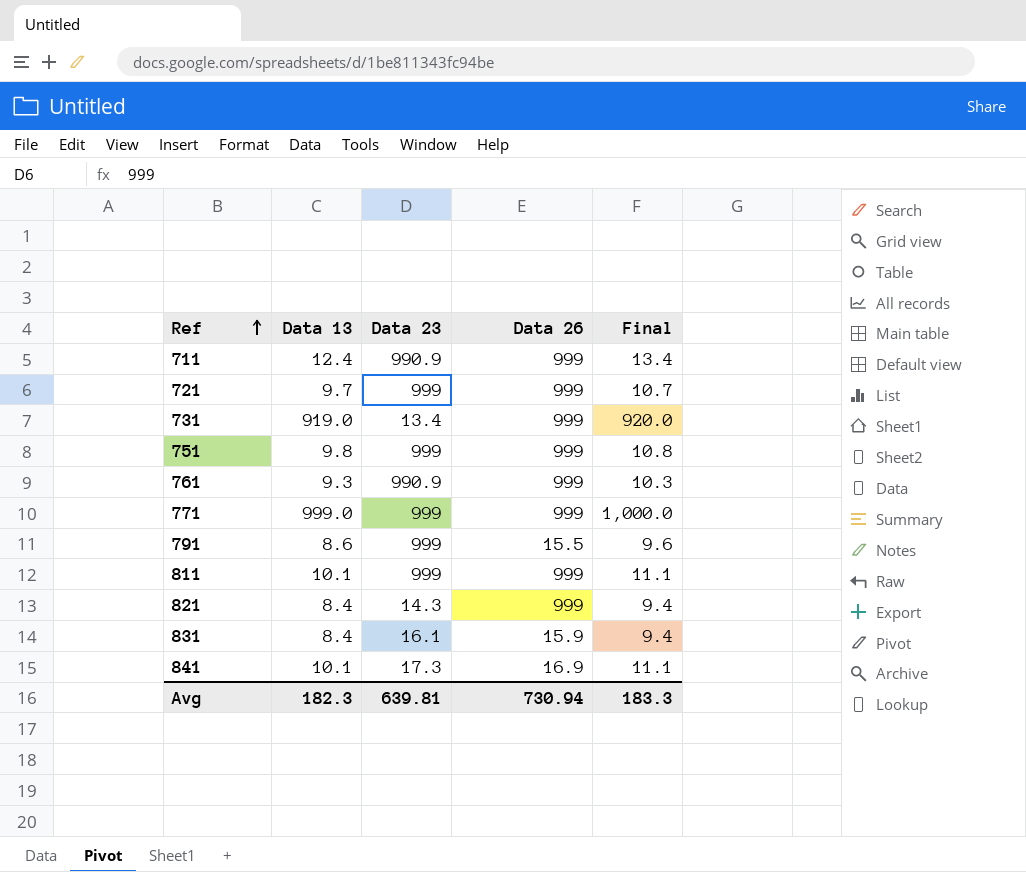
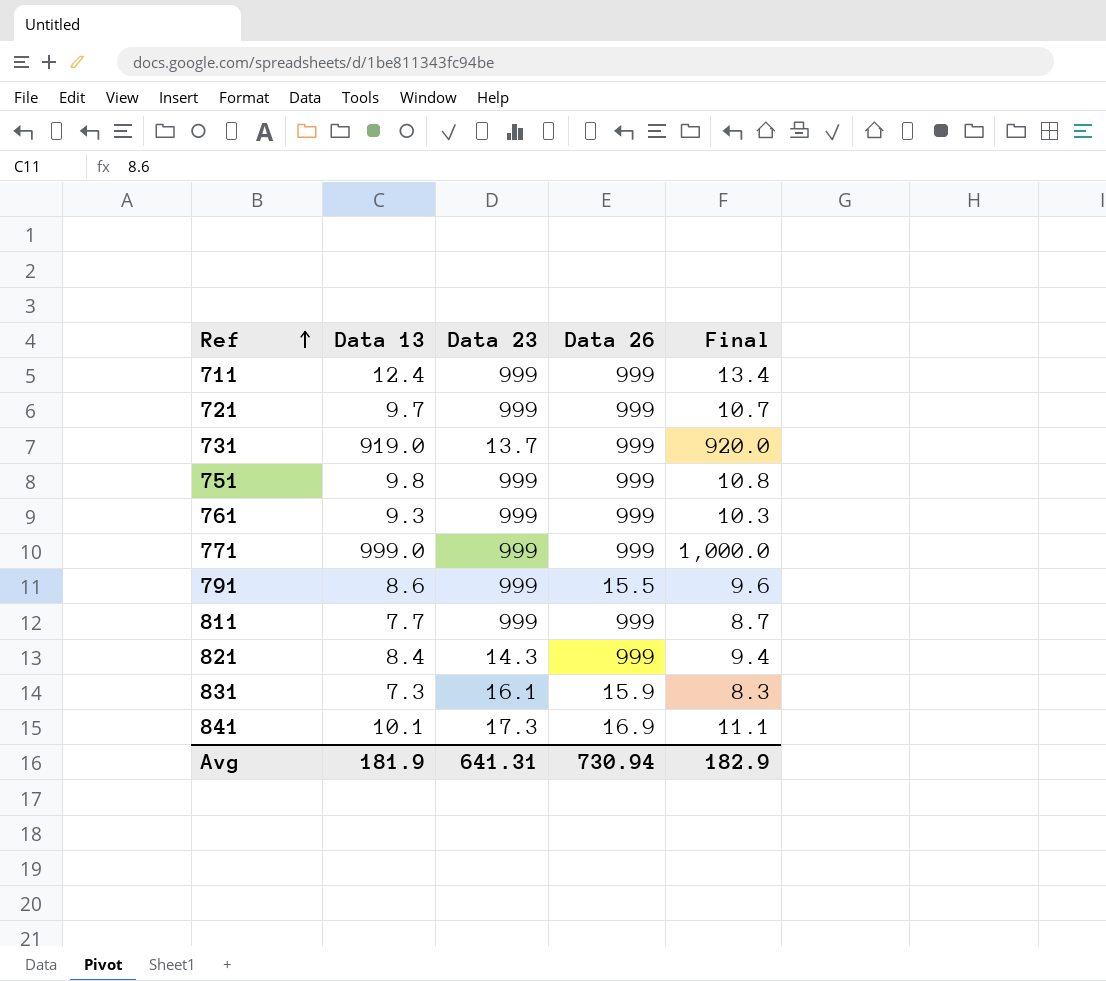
711 | Data 23: 990.9 -> 999
731 | Data 23: 13.4 -> 13.7
761 | Data 23: 990.9 -> 999
811 | Data 13: 10.1 -> 7.7
811 | Final: 11.1 -> 8.7
831 | Data 13: 8.4 -> 7.3
831 | Final: 9.4 -> 8.3
Avg | Data 13: 182.3 -> 181.9
Avg | Data 23: 639.81 -> 641.31
Avg | Final: 183.3 -> 182.9

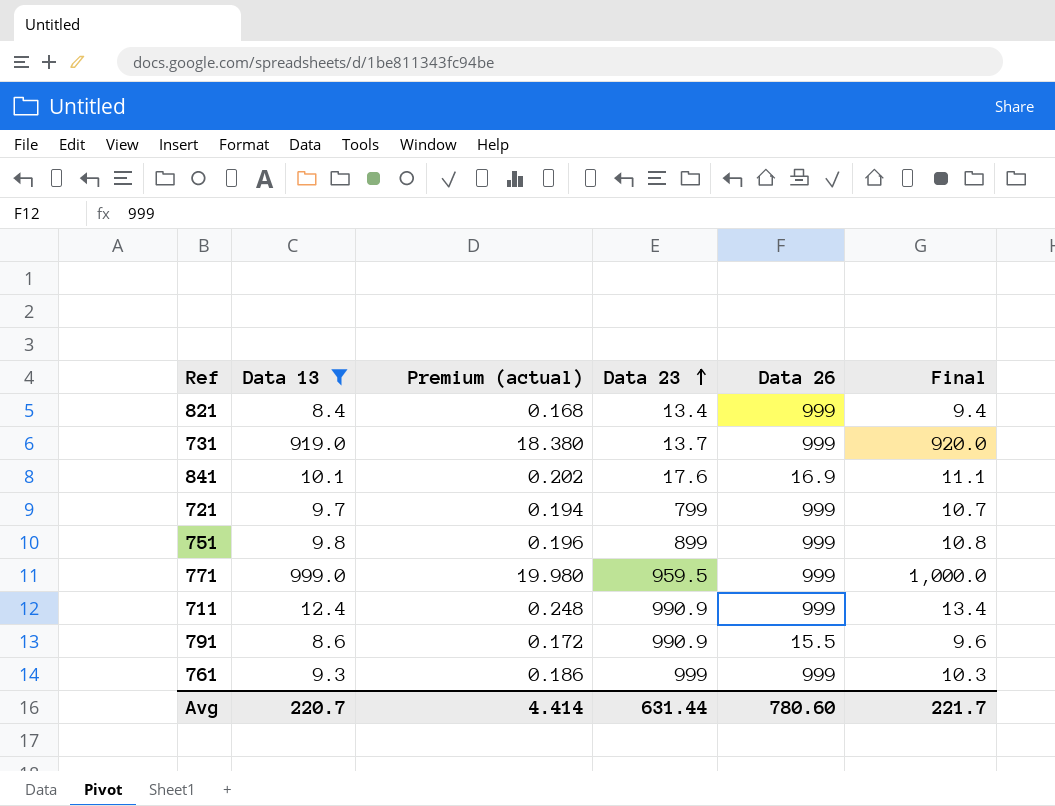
filter: none -> Data 13 >= 8.4
row order: Ref ascending -> Data 23 ascending
column Premium (actual) | formula: none -> [Data 13] * 0.02
821 | Data 23: 14.3 -> 13.4
841 | Data 23: 17.3 -> 17.6
721 | Data 23: 999 -> 799
751 | Data 23: 999 -> 899
771 | Data 23: 999 -> 959.5
711 | Data 23: 999 -> 990.9
791 | Data 23: 999 -> 990.9
Avg | Data 13: 181.9 -> 220.7
Avg | Data 23: 641.31 -> 631.44
Avg | Data 26: 730.94 -> 780.60
Avg | Final: 182.9 -> 221.7

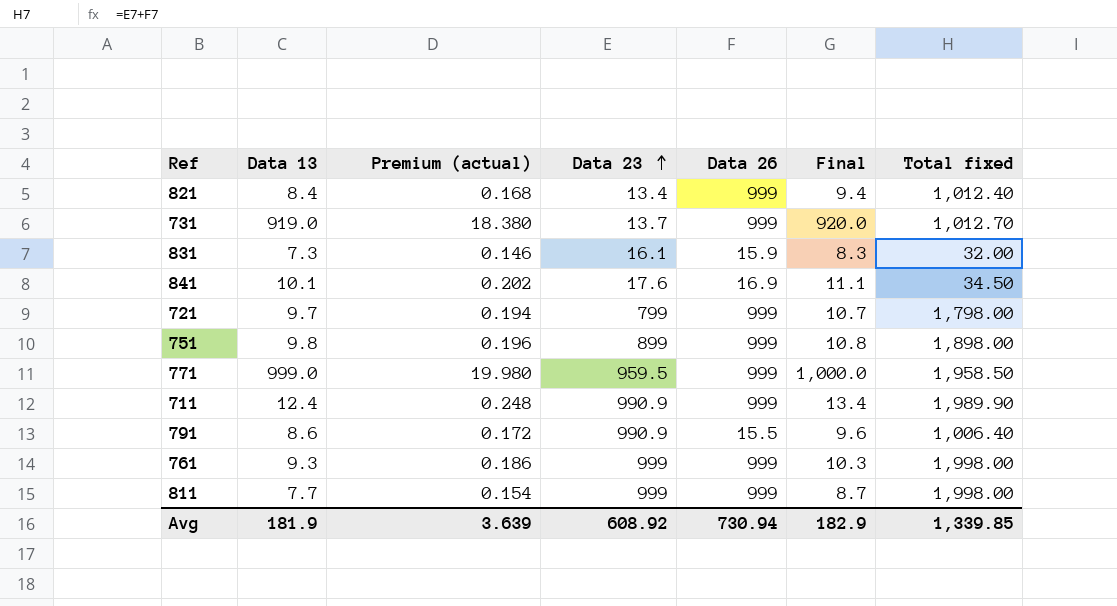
filter: Data 13 >= 8.4 -> none
column Total fixed | formula: none -> [Data 23] + [Data 26]
Avg | Data 13: 220.7 -> 181.9
Avg | Premium (actual): 4.414 -> 3.639
Avg | Data 23: 631.44 -> 608.92
Avg | Data 26: 780.60 -> 730.94
Avg | Final: 221.7 -> 182.9

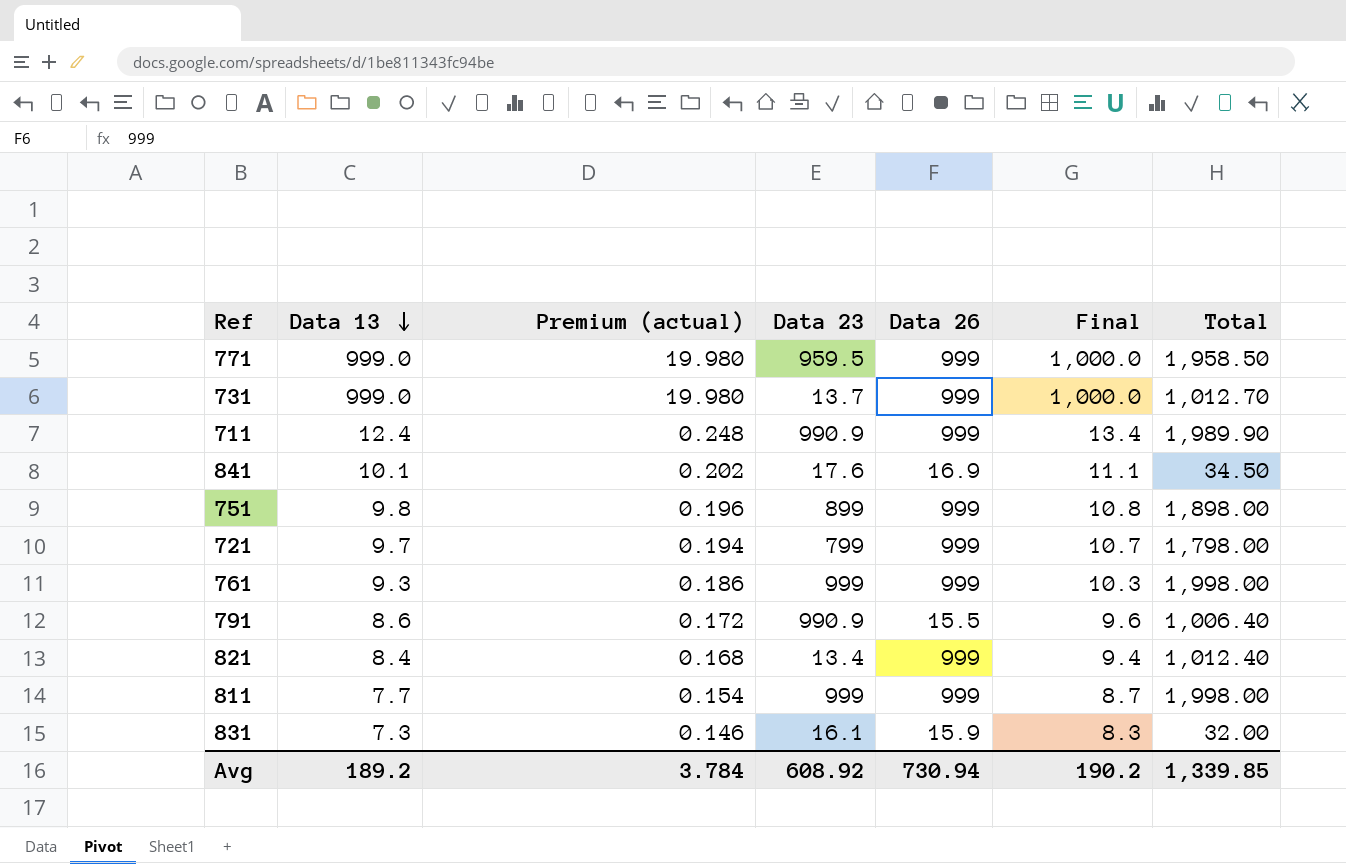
row order: Data 23 ascending -> Data 13 descending
column name: Total fixed -> Total
731 | Data 13: 919.0 -> 999.0
731 | Premium (actual): 18.380 -> 19.980
731 | Final: 920.0 -> 1,000.0
Avg | Data 13: 181.9 -> 189.2
Avg | Premium (actual): 3.639 -> 3.784
Avg | Final: 182.9 -> 190.2

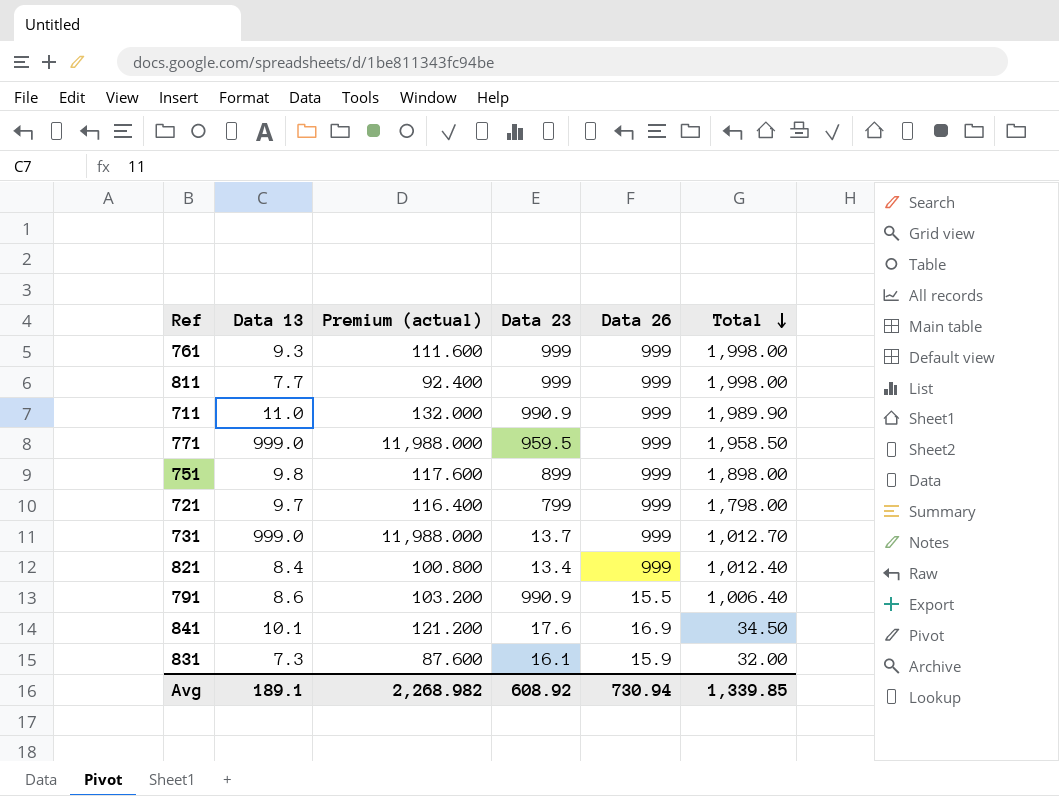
row order: Data 13 descending -> Total descending
column Final | formula: [Data 13] + 1 -> none
column Premium (actual) | formula: [Data 13] * 0.02 -> [Data 13] * 12
711 | Data 13: 12.4 -> 11.0
Avg | Data 13: 189.2 -> 189.1
Avg | Premium (actual): 3.784 -> 2,268.982

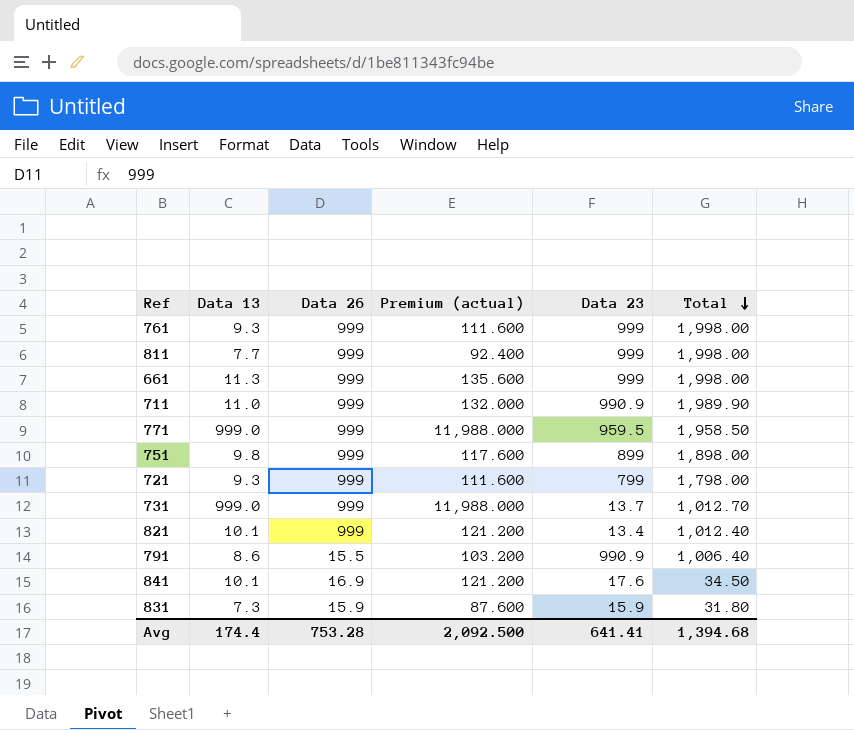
column Data 26 | position: 5 -> 3
row 661: none -> 11.3 | 999 | 135.600 | 999 | 1,998.00
721 | Data 13: 9.7 -> 9.3
721 | Premium (actual): 116.400 -> 111.600
821 | Data 13: 8.4 -> 10.1
821 | Premium (actual): 100.800 -> 121.200
831 | Data 23: 16.1 -> 15.9
831 | Total: 32.00 -> 31.80
Avg | Data 13: 189.1 -> 174.4
Avg | Data 26: 730.94 -> 753.28
Avg | Premium (actual): 2,268.982 -> 2,092.500
Avg | Data 23: 608.92 -> 641.41
Avg | Total: 1,339.85 -> 1,394.68

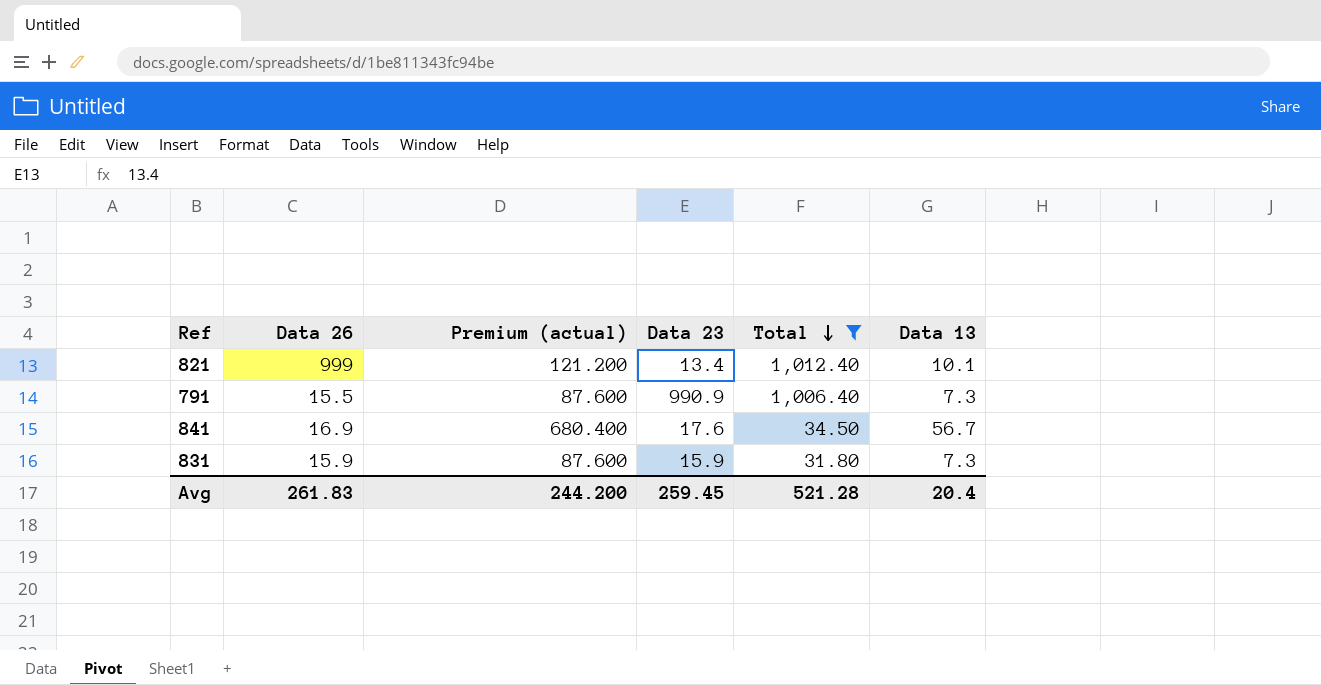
filter: none -> Total <= 1,012.40
column Data 13 | position: 2 -> 6
791 | Premium (actual): 103.200 -> 87.600
791 | Data 13: 8.6 -> 7.3
841 | Premium (actual): 121.200 -> 680.400
841 | Data 13: 10.1 -> 56.7
Avg | Data 26: 753.28 -> 261.83
Avg | Premium (actual): 2,092.500 -> 244.200
Avg | Data 23: 641.41 -> 259.45
Avg | Total: 1,394.68 -> 521.28
Avg | Data 13: 174.4 -> 20.4

